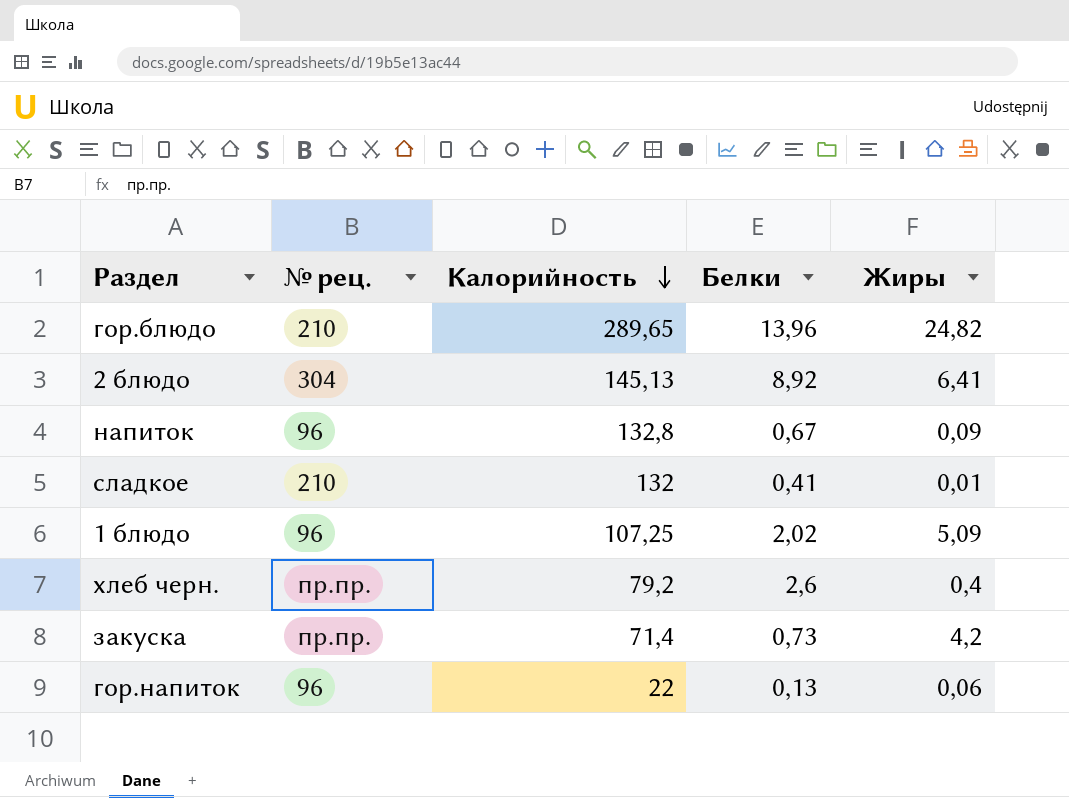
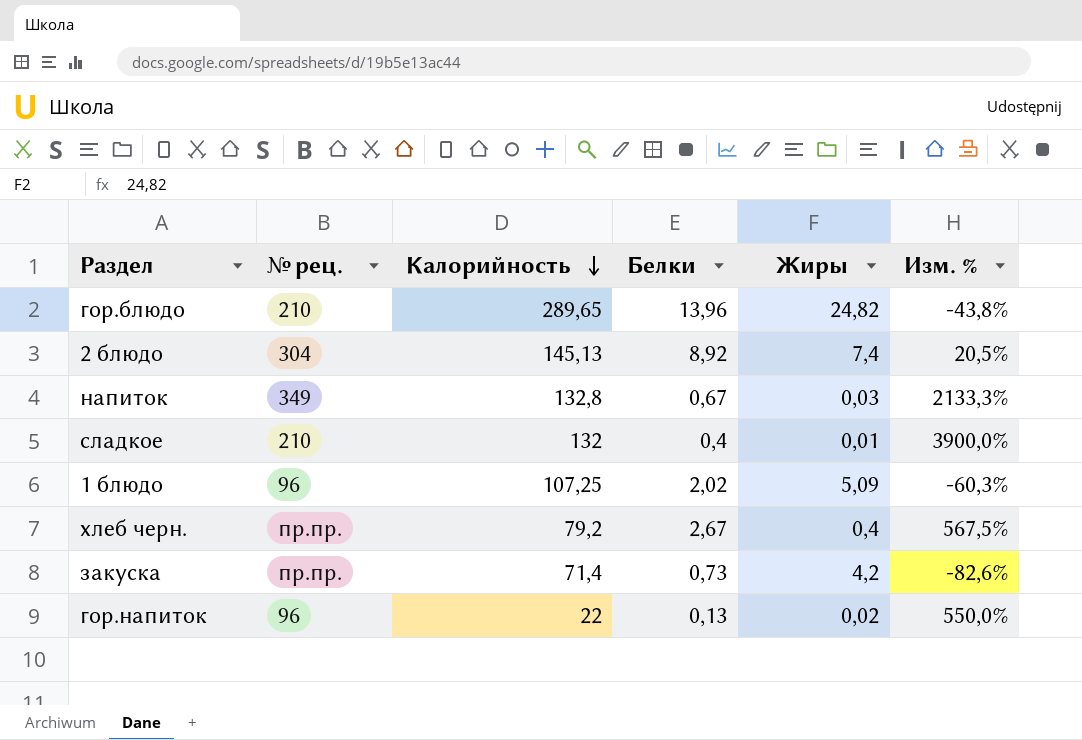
column Изм. % | formula: none -> ([Белки] - [Жиры]) / [Жиры]
2 блюдо | Жиры: 6,41 -> 7,4
напиток | № рец.: 96 -> 349
напиток | Жиры: 0,09 -> 0,03
сладкое | Белки: 0,41 -> 0,4
хлеб черн. | Белки: 2,6 -> 2,67
гор.напиток | Жиры: 0,06 -> 0,02

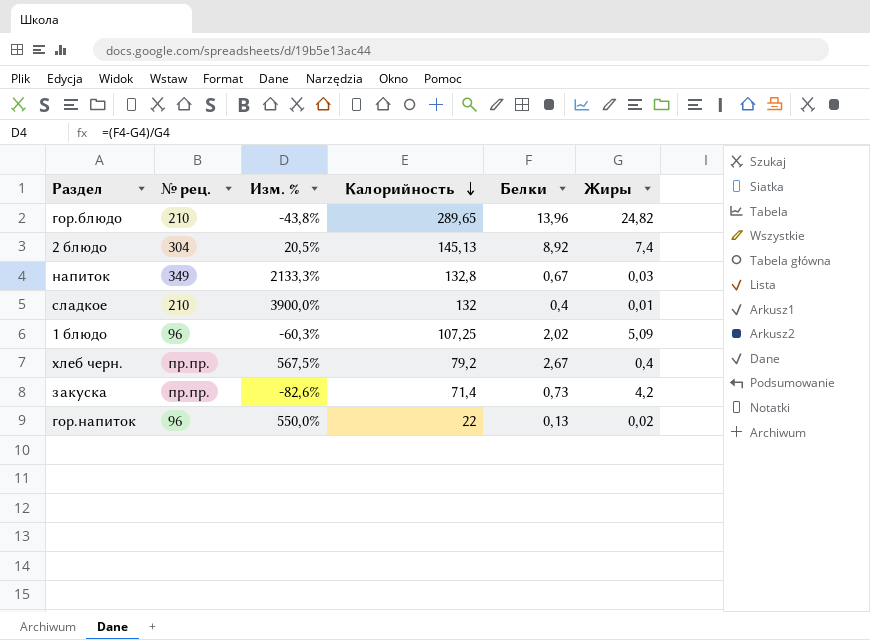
column Изм. % | position: 6 -> 3

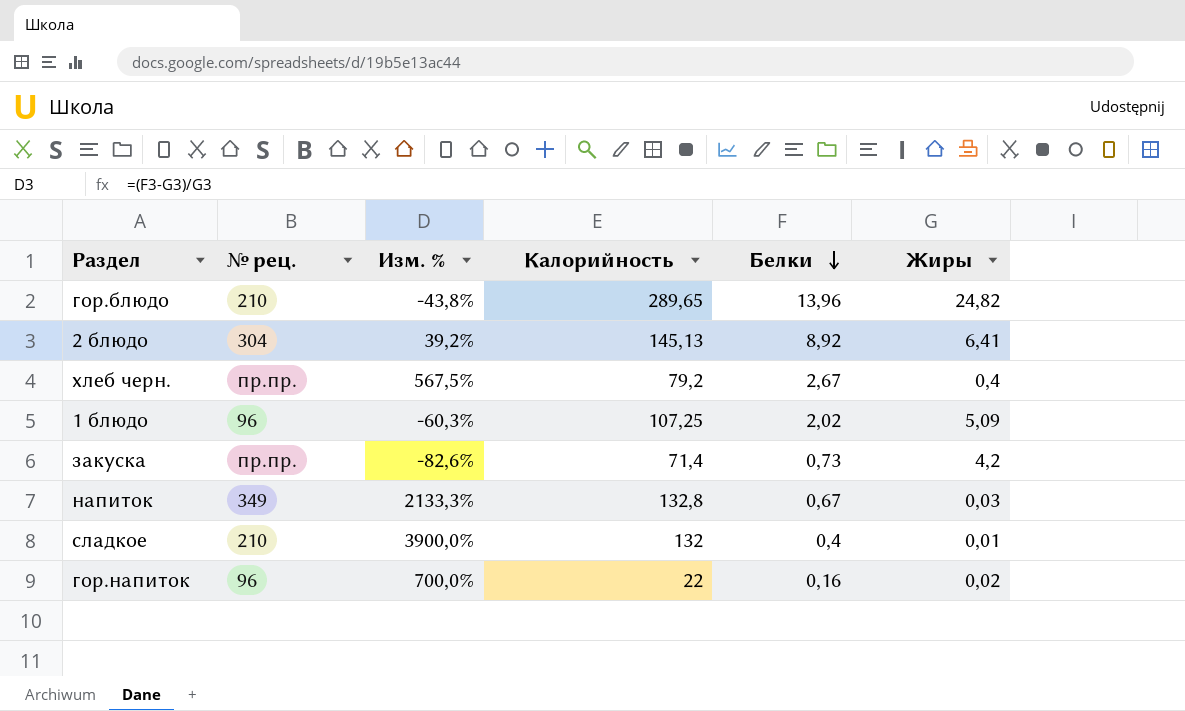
row order: Калорийность descending -> Белки descending
2 блюдо | Изм. %: 20,5% -> 39,2%
2 блюдо | Жиры: 7,4 -> 6,41
гор.напиток | Изм. %: 550,0% -> 700,0%
гор.напиток | Белки: 0,13 -> 0,16

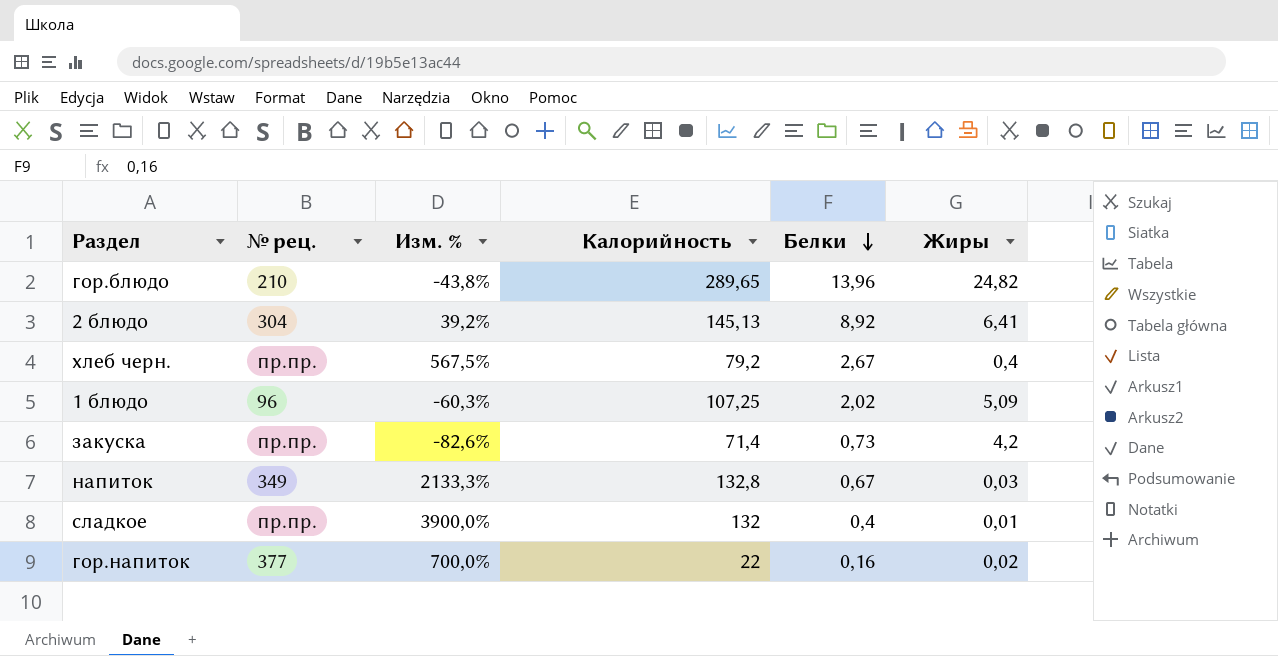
сладкое | № рец.: 210 -> пр.пр.
гор.напиток | № рец.: 96 -> 377

